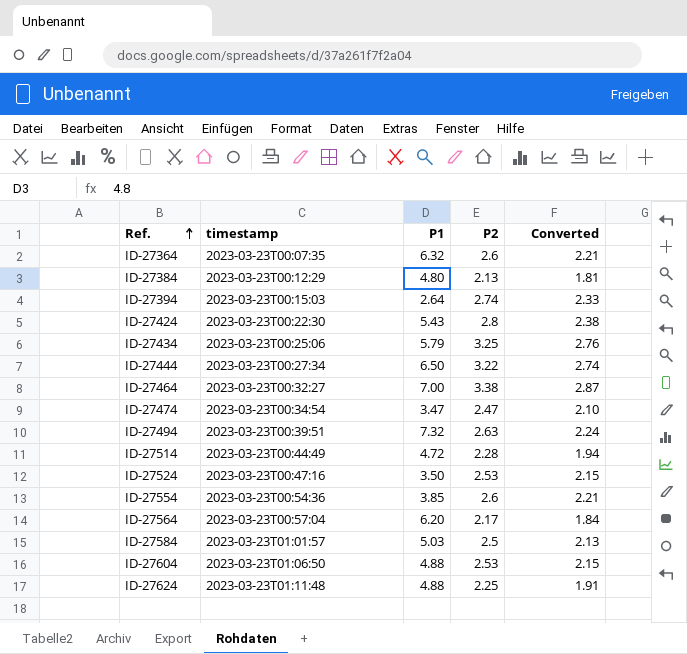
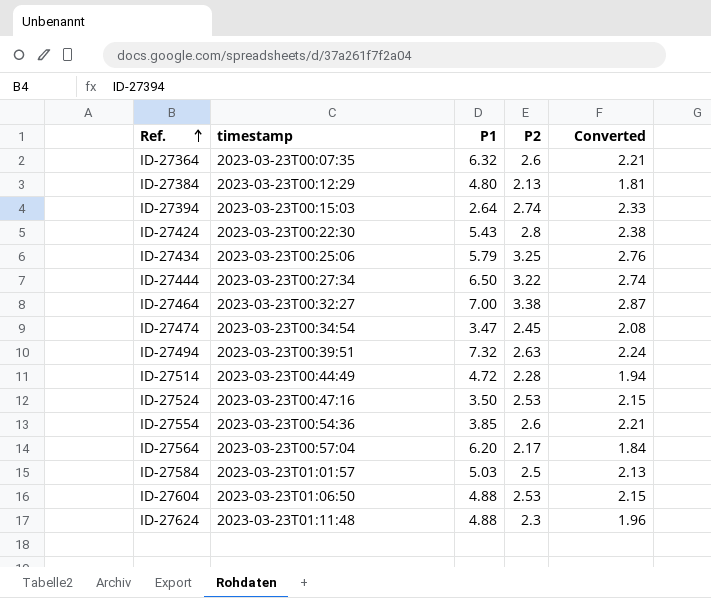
ID-27474 | P2: 2.47 -> 2.45
ID-27474 | Converted: 2.10 -> 2.08
ID-27624 | P2: 2.25 -> 2.3
ID-27624 | Converted: 1.91 -> 1.96

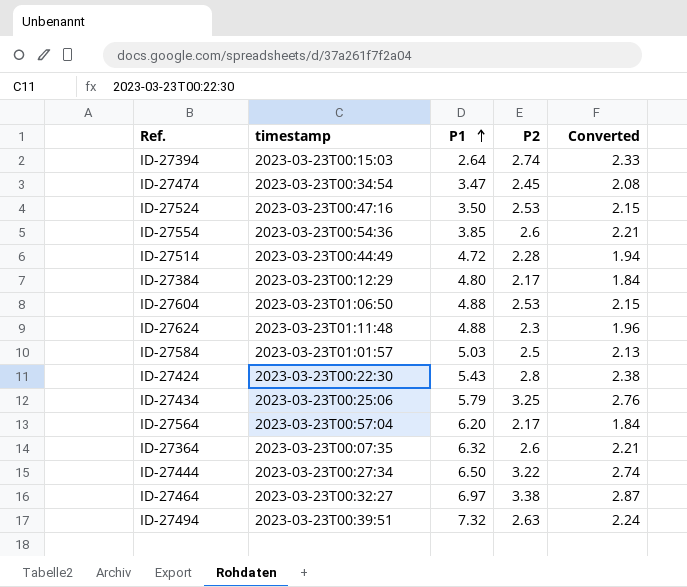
row order: Ref. ascending -> P1 ascending
ID-27384 | P2: 2.13 -> 2.17
ID-27384 | Converted: 1.81 -> 1.84
ID-27464 | P1: 7.00 -> 6.97

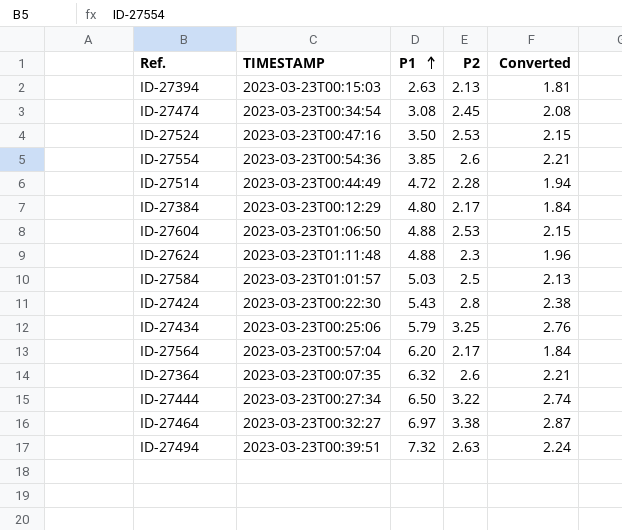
column name: timestamp -> TIMESTAMP
ID-27394 | P1: 2.64 -> 2.63
ID-27394 | P2: 2.74 -> 2.13
ID-27394 | Converted: 2.33 -> 1.81
ID-27474 | P1: 3.47 -> 3.08

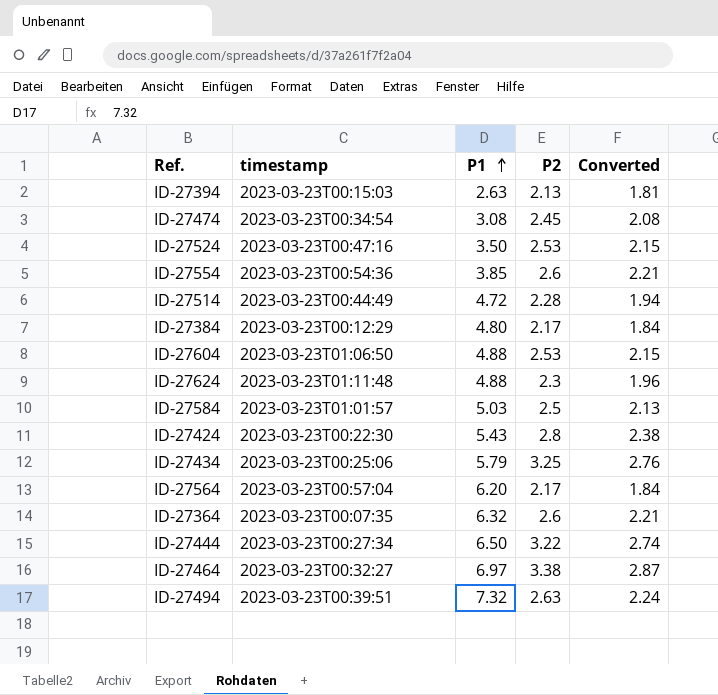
column name: TIMESTAMP -> timestamp

